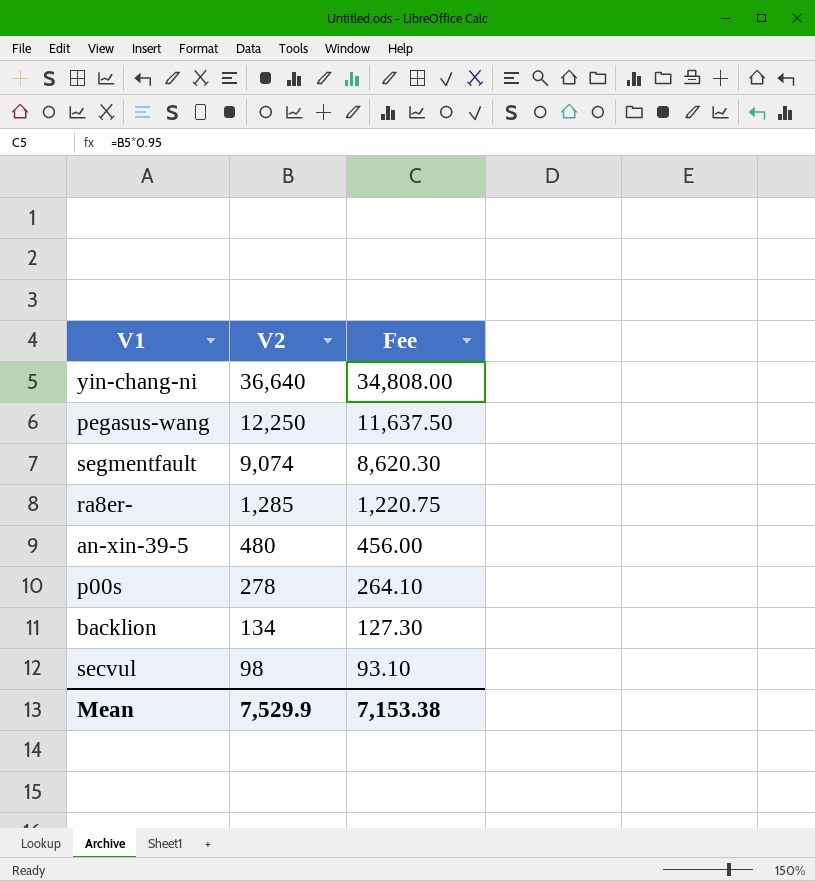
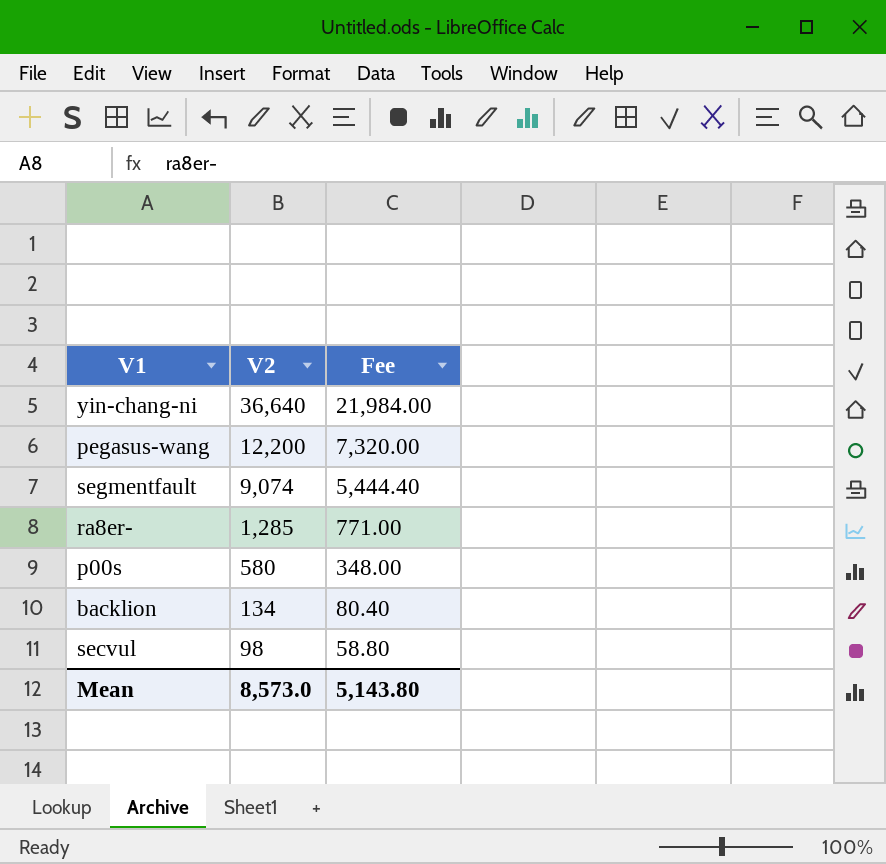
column Fee | formula: [V2] * 0.95 -> [V2] * 0.6
row an-xin-39-5: 480 | 456.00 -> none
pegasus-wang | V2: 12,250 -> 12,200
p00s | V2: 278 -> 580
Mean | V2: 7,529.9 -> 8,573.0
Mean | Fee: 7,153.38 -> 5,143.80

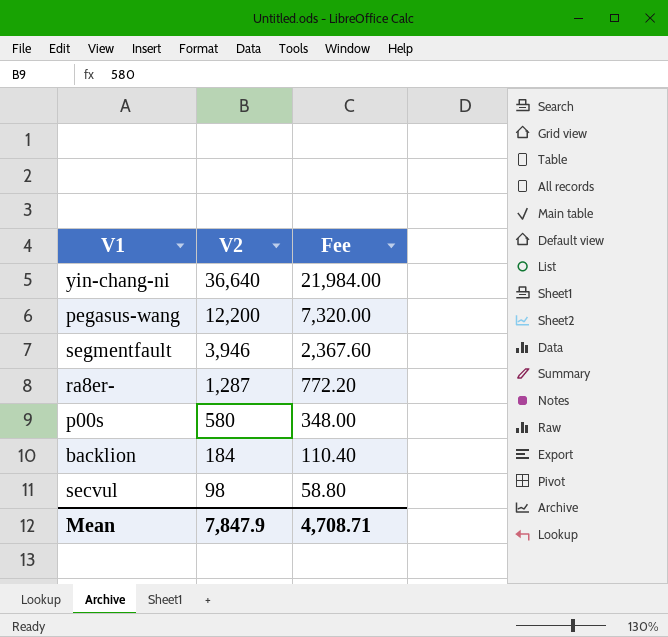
segmentfault | V2: 9,074 -> 3,946
segmentfault | Fee: 5,444.40 -> 2,367.60
ra8er- | V2: 1,285 -> 1,287
ra8er- | Fee: 771.00 -> 772.20
backlion | V2: 134 -> 184
backlion | Fee: 80.40 -> 110.40
Mean | V2: 8,573.0 -> 7,847.9
Mean | Fee: 5,143.80 -> 4,708.71

